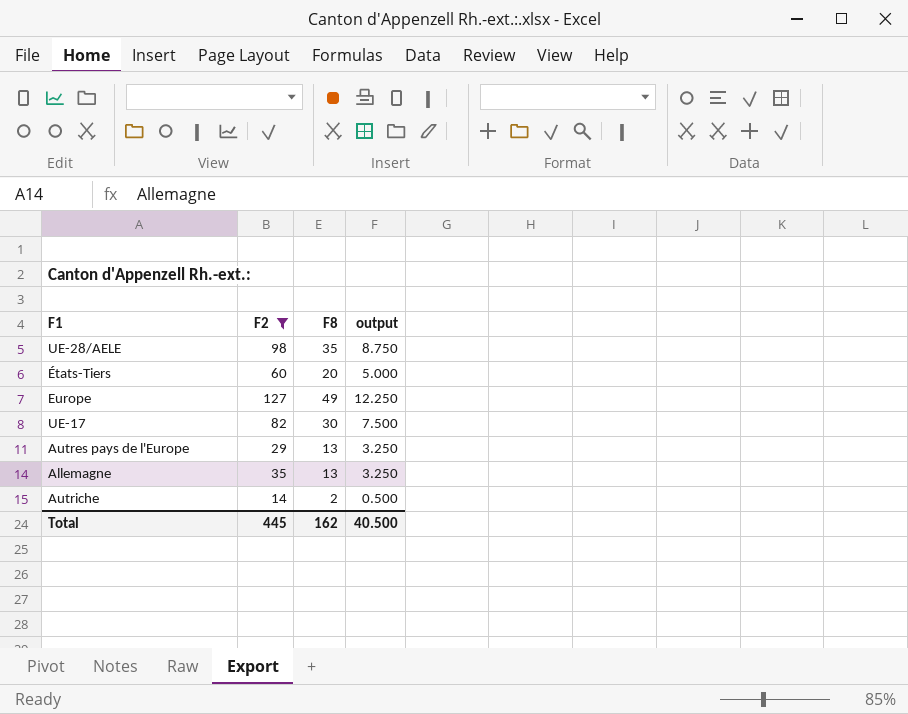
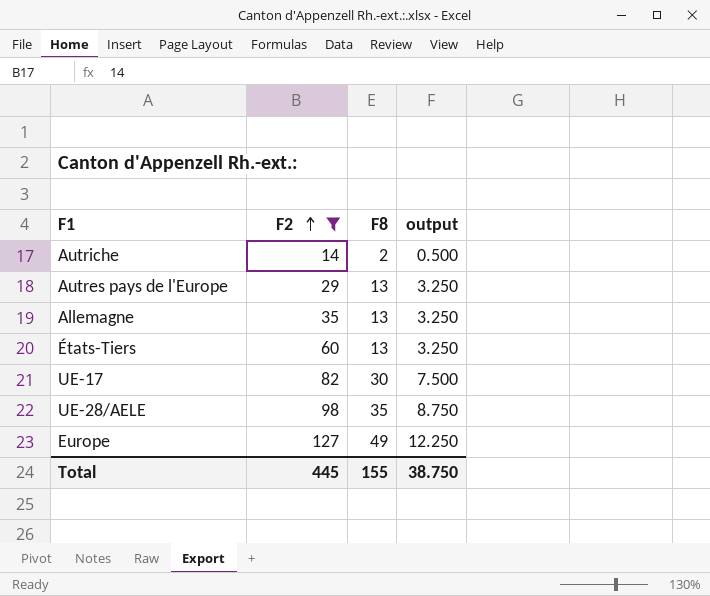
row order: none -> F2 ascending
États-Tiers | F8: 20 -> 13
États-Tiers | output: 5.000 -> 3.250
Total | F8: 162 -> 155
Total | output: 40.500 -> 38.750

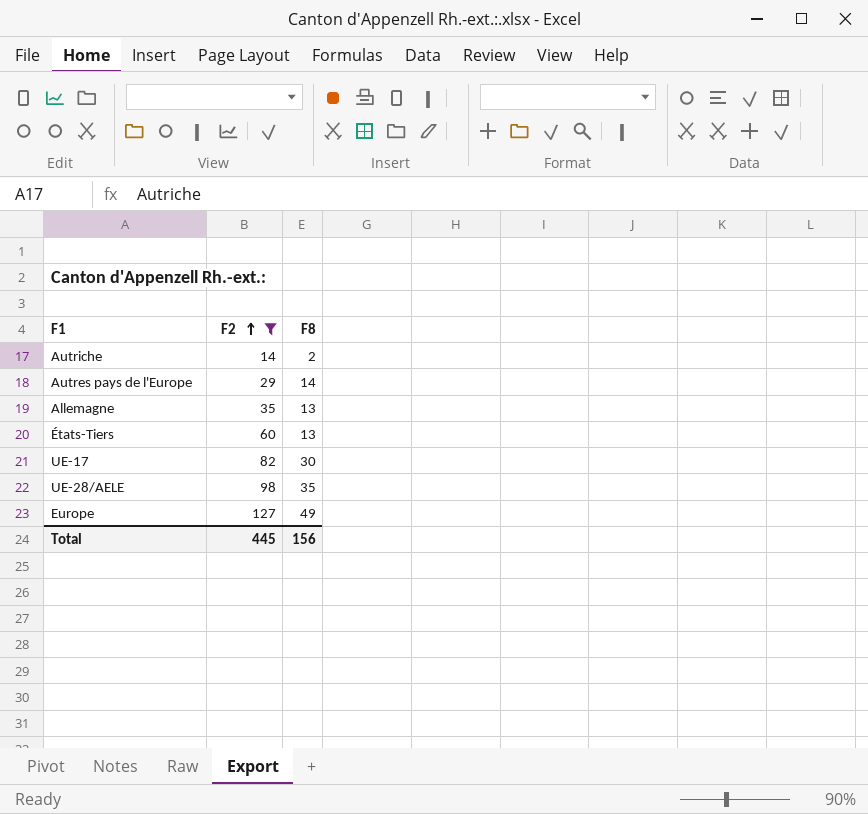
column output | formula: [F8] * 0.25 -> none
Autres pays de l'Europe | F8: 13 -> 14
Total | F8: 155 -> 156

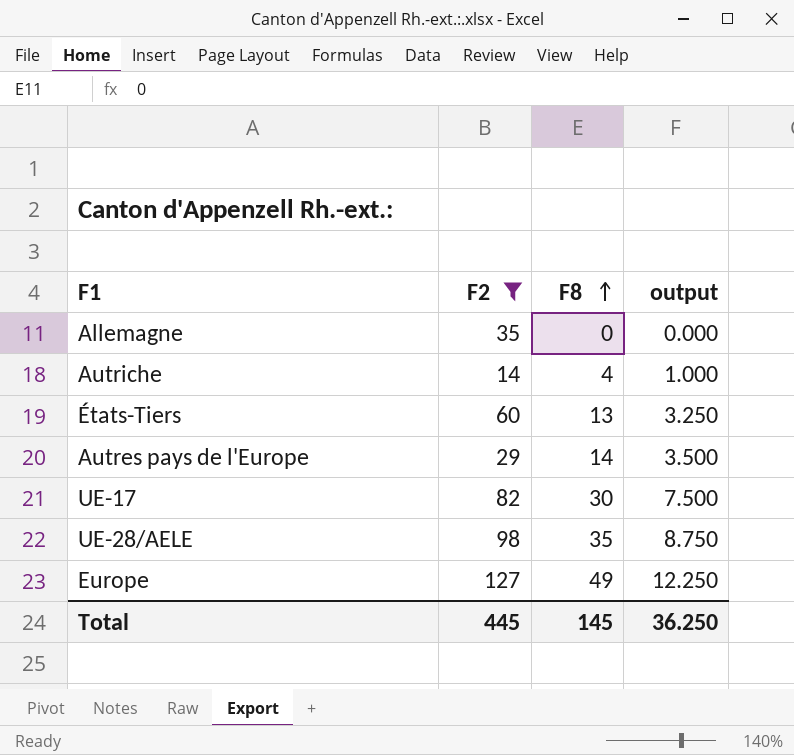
row order: F2 ascending -> F8 ascending
column output | formula: none -> [F8] * 0.25
Allemagne | F8: 13 -> 0
Autriche | F8: 2 -> 4
Total | F8: 156 -> 145

